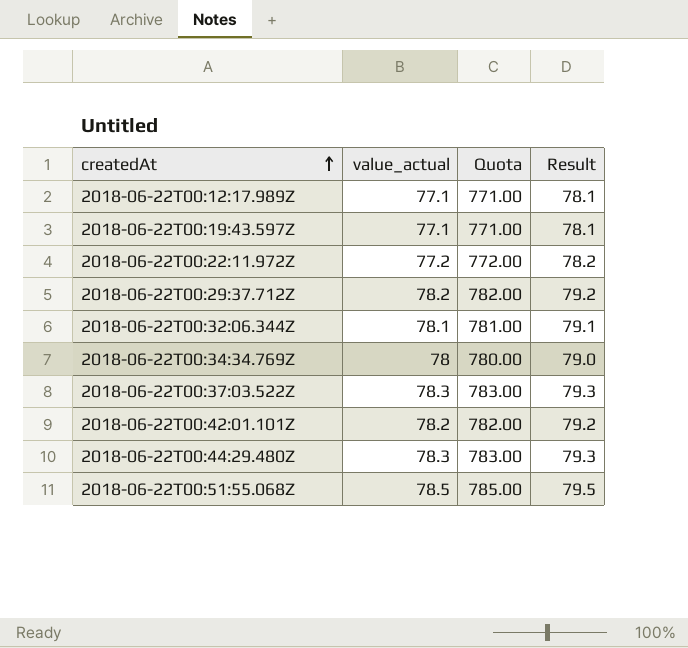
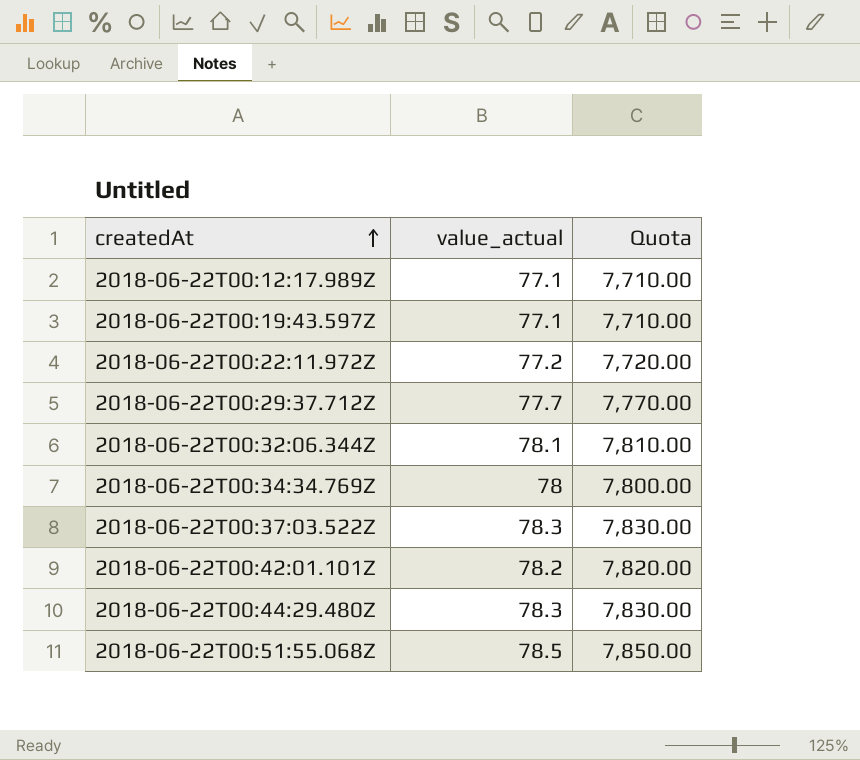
column Result | formula: [value_actual] + 1 -> none
column Quota | formula: [value_actual] * 10 -> [value_actual] * 100
2018-06-22T00:29:37.712Z | value_actual: 78.2 -> 77.7

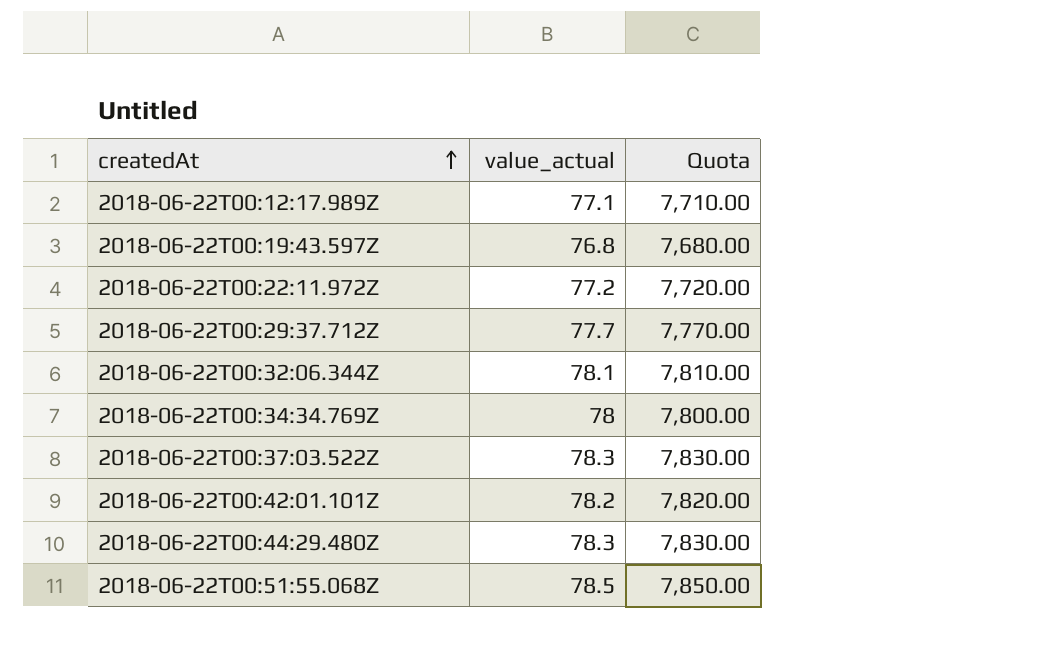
2018-06-22T00:19:43.597Z | value_actual: 77.1 -> 76.8
2018-06-22T00:19:43.597Z | Quota: 7,710.00 -> 7,680.00

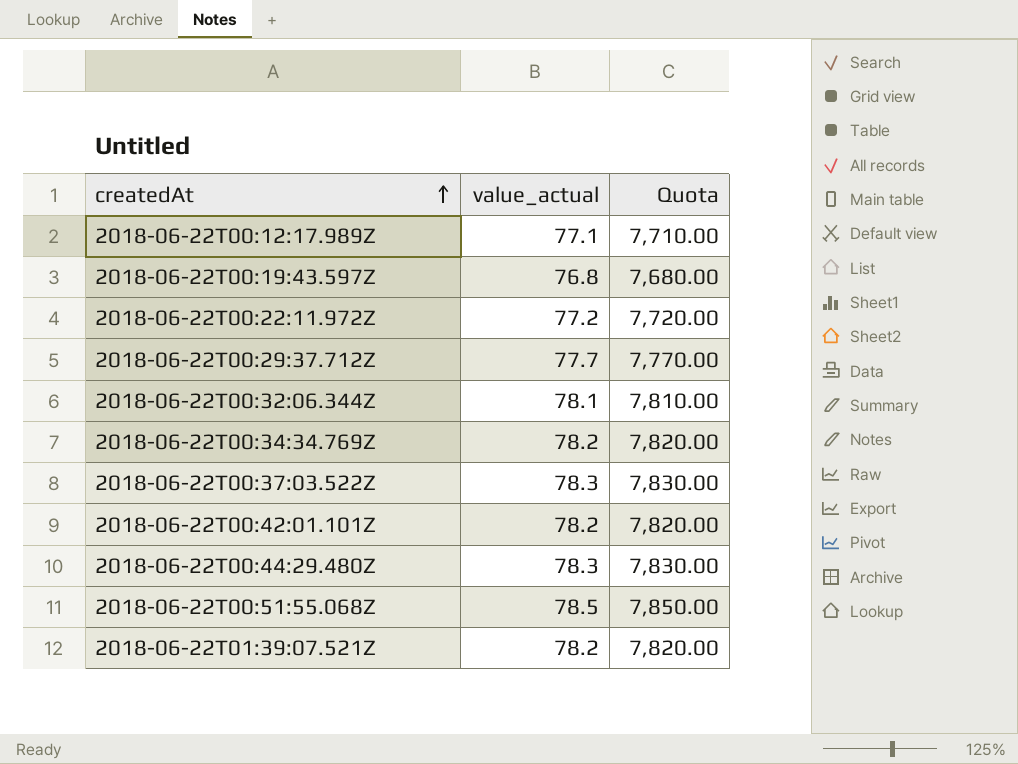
2018-06-22T00:34:34.769Z | value_actual: 78 -> 78.2
2018-06-22T00:34:34.769Z | Quota: 7,800.00 -> 7,820.00
row 2018-06-22T01:39:07.521Z: none -> 78.2 | 7,820.00

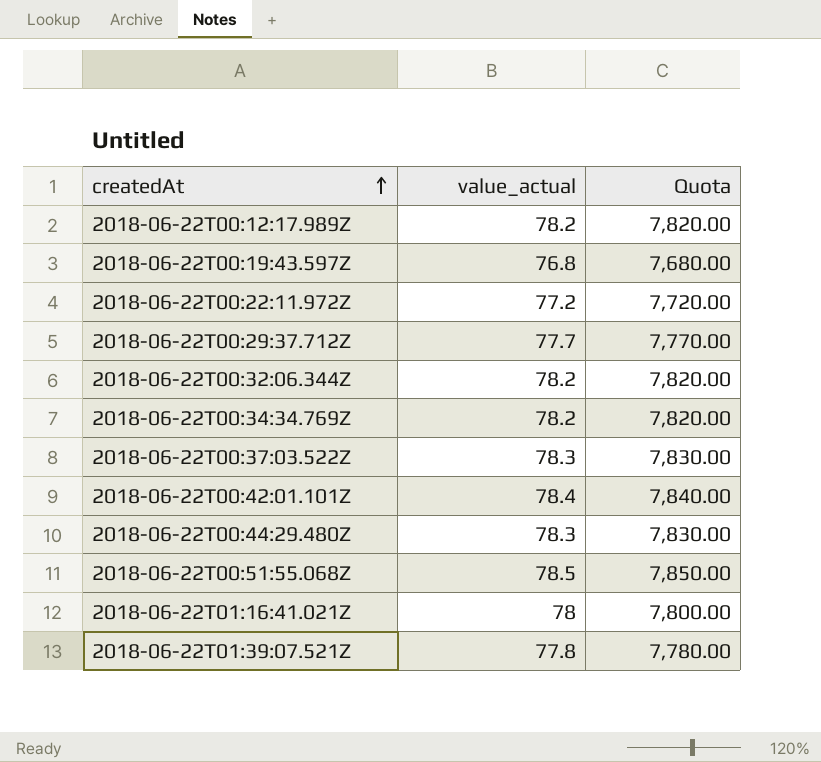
2018-06-22T00:12:17.989Z | value_actual: 77.1 -> 78.2
2018-06-22T00:12:17.989Z | Quota: 7,710.00 -> 7,820.00
2018-06-22T00:32:06.344Z | value_actual: 78.1 -> 78.2
2018-06-22T00:32:06.344Z | Quota: 7,810.00 -> 7,820.00
2018-06-22T00:42:01.101Z | value_actual: 78.2 -> 78.4
2018-06-22T00:42:01.101Z | Quota: 7,820.00 -> 7,840.00
row 2018-06-22T01:16:41.021Z: none -> 78 | 7,800.00
2018-06-22T01:39:07.521Z | value_actual: 78.2 -> 77.8
2018-06-22T01:39:07.521Z | Quota: 7,820.00 -> 7,780.00

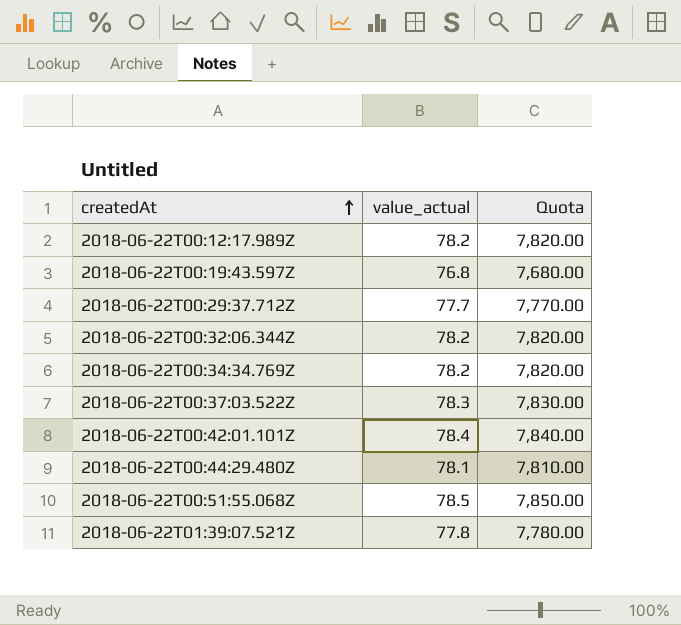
row 2018-06-22T00:22:11.972Z: 77.2 | 7,720.00 -> none
row 2018-06-22T01:16:41.021Z: 78 | 7,800.00 -> none
2018-06-22T00:44:29.480Z | value_actual: 78.3 -> 78.1
2018-06-22T00:44:29.480Z | Quota: 7,830.00 -> 7,810.00

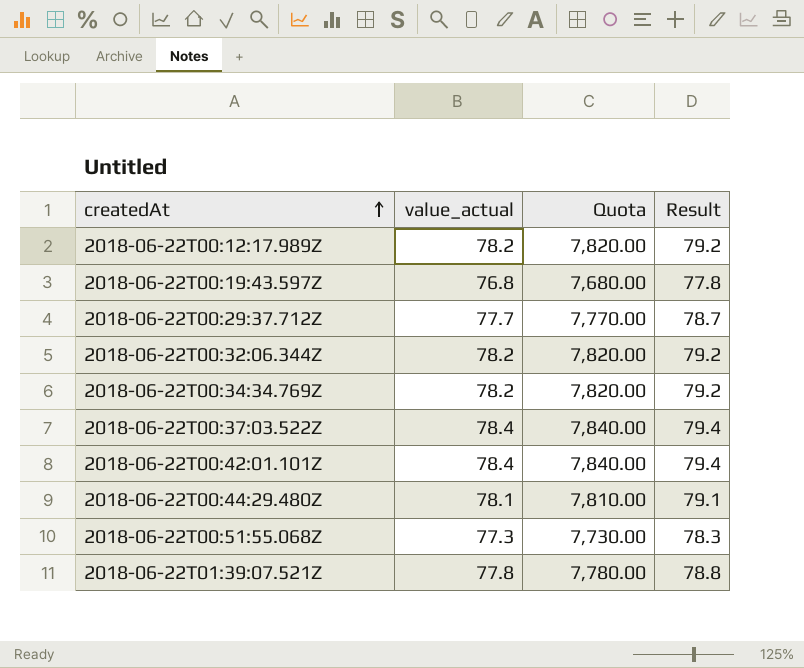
column Result | formula: none -> [value_actual] + 1
2018-06-22T00:37:03.522Z | value_actual: 78.3 -> 78.4
2018-06-22T00:37:03.522Z | Quota: 7,830.00 -> 7,840.00
2018-06-22T00:51:55.068Z | value_actual: 78.5 -> 77.3
2018-06-22T00:51:55.068Z | Quota: 7,850.00 -> 7,730.00

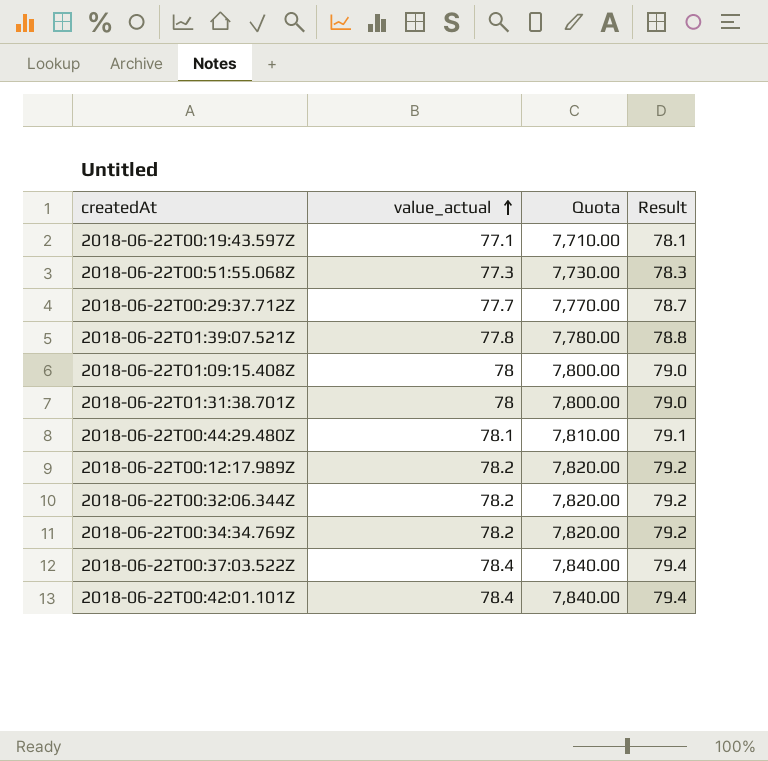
row order: createdAt ascending -> value_actual ascending
2018-06-22T00:19:43.597Z | value_actual: 76.8 -> 77.1
2018-06-22T00:19:43.597Z | Quota: 7,680.00 -> 7,710.00
2018-06-22T00:19:43.597Z | Result: 77.8 -> 78.1
row 2018-06-22T01:09:15.408Z: none -> 78 | 7,800.00 | 79.0
row 2018-06-22T01:31:38.701Z: none -> 78 | 7,800.00 | 79.0

